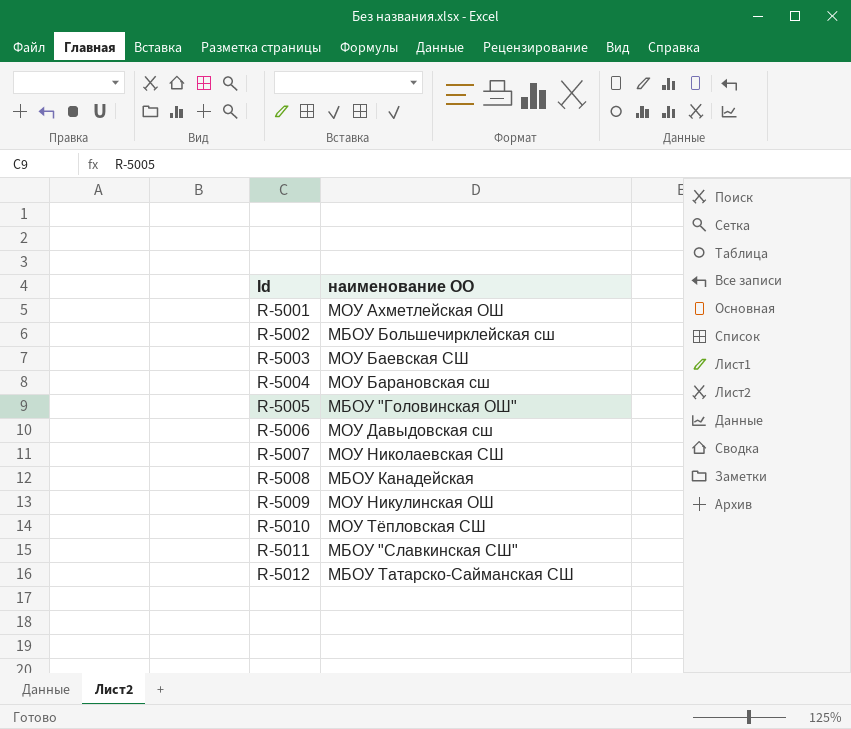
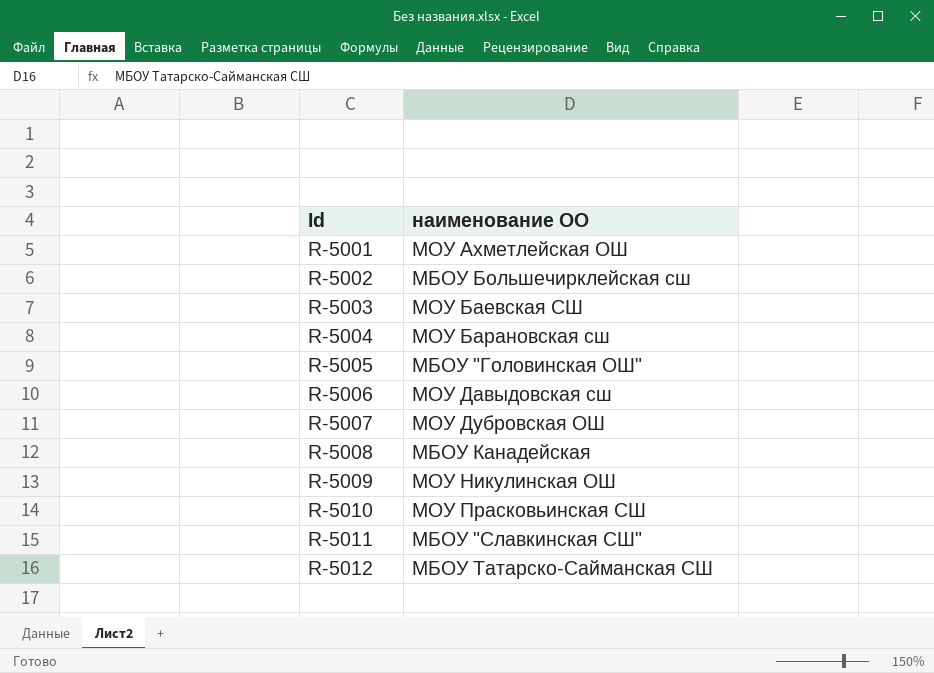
R-5007 | наименование ОО: МОУ Николаевская СШ -> МОУ Дубровская ОШ
R-5010 | наименование ОО: МОУ Тёпловская СШ -> МОУ Прасковьинская СШ

